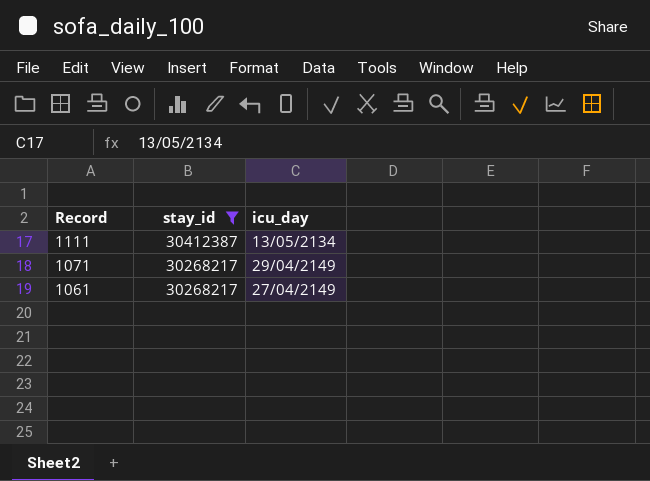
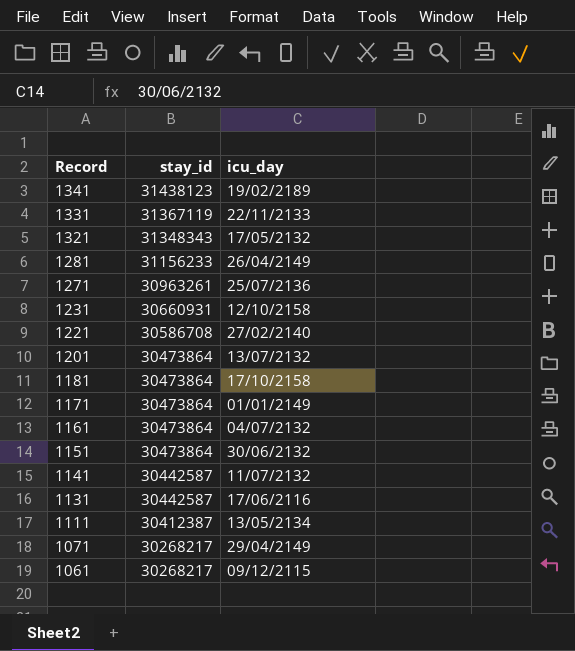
filter: stay_id <= 30412387 -> none
1061 | icu_day: 27/04/2149 -> 09/12/2115

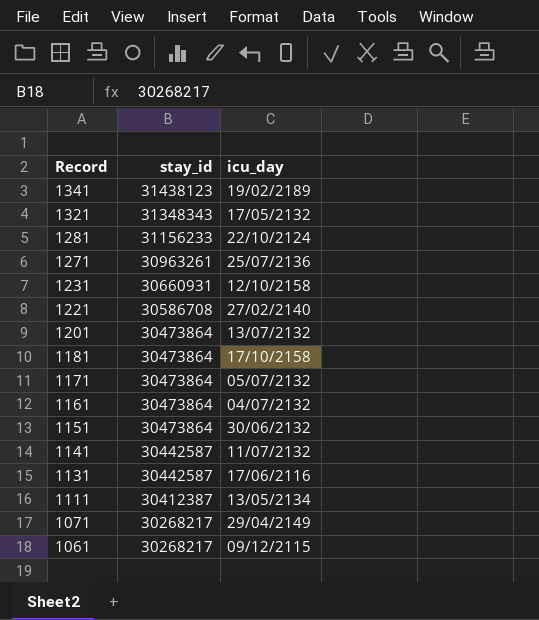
row 1331: 31367119 | 22/11/2133 -> none
1281 | icu_day: 26/04/2149 -> 22/10/2124
1171 | icu_day: 01/01/2149 -> 05/07/2132

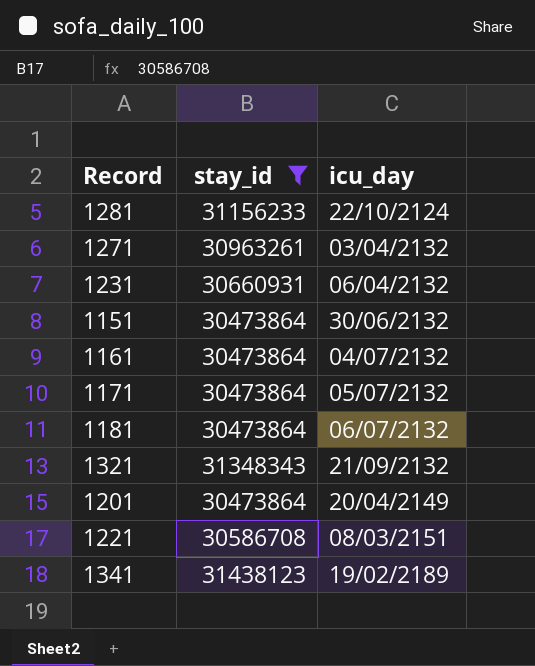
filter: none -> stay_id >= 30473864
row order: Record descending -> icu_day ascending
1271 | icu_day: 25/07/2136 -> 03/04/2132
1231 | icu_day: 12/10/2158 -> 06/04/2132
1181 | icu_day: 17/10/2158 -> 06/07/2132
1321 | icu_day: 17/05/2132 -> 21/09/2132
1201 | icu_day: 13/07/2132 -> 20/04/2149
1221 | icu_day: 27/02/2140 -> 08/03/2151

